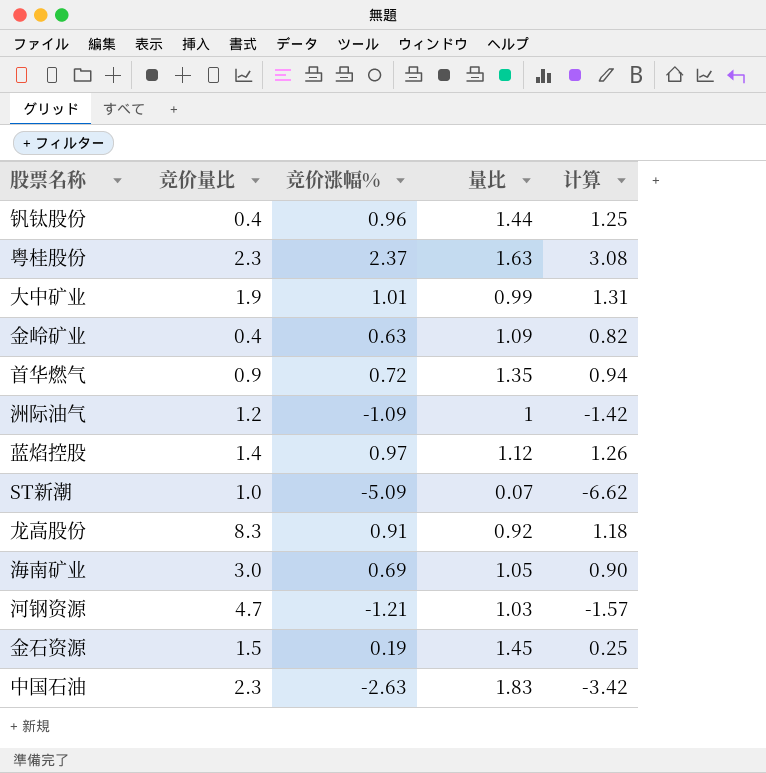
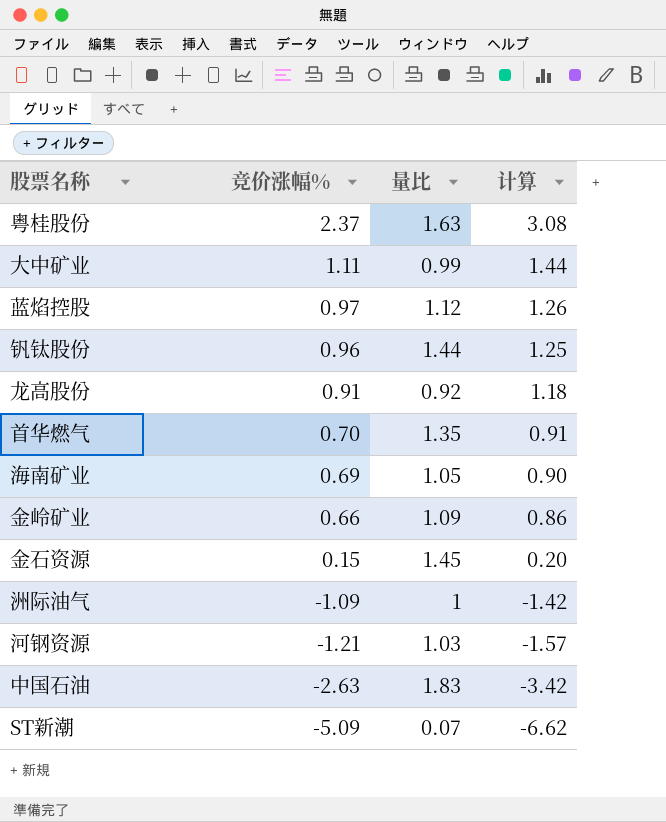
row order: none -> 竞价涨幅% descending
column 竞价量比 | position: 2 -> none
大中矿业 | 竞价涨幅%: 1.01 -> 1.11
大中矿业 | 计算: 1.31 -> 1.44
首华燃气 | 竞价涨幅%: 0.72 -> 0.70
首华燃气 | 计算: 0.94 -> 0.91
金岭矿业 | 竞价涨幅%: 0.63 -> 0.66
金岭矿业 | 计算: 0.82 -> 0.86
金石资源 | 竞价涨幅%: 0.19 -> 0.15
金石资源 | 计算: 0.25 -> 0.20

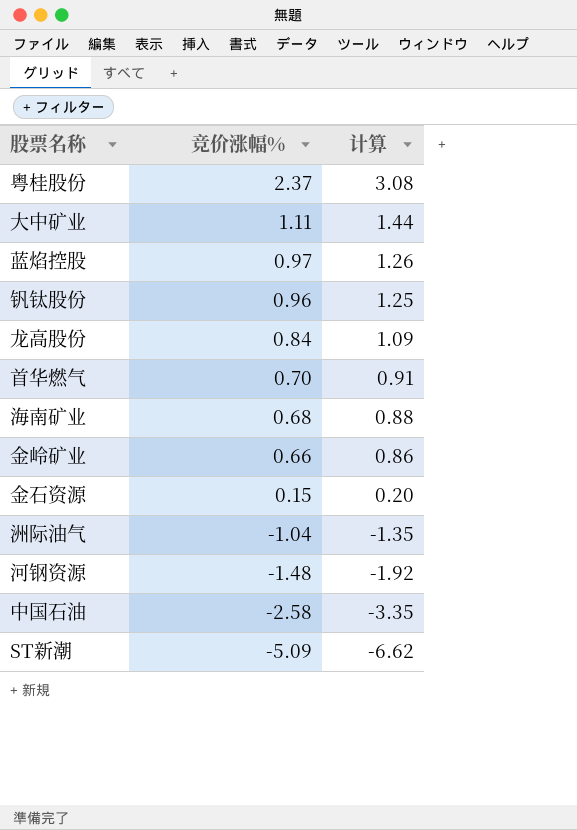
column 量比 | position: 3 -> none
龙高股份 | 竞价涨幅%: 0.91 -> 0.84
龙高股份 | 计算: 1.18 -> 1.09
海南矿业 | 竞价涨幅%: 0.69 -> 0.68
海南矿业 | 计算: 0.90 -> 0.88
洲际油气 | 竞价涨幅%: -1.09 -> -1.04
洲际油气 | 计算: -1.42 -> -1.35
河钢资源 | 竞价涨幅%: -1.21 -> -1.48
河钢资源 | 计算: -1.57 -> -1.92
中国石油 | 竞价涨幅%: -2.63 -> -2.58
中国石油 | 计算: -3.42 -> -3.35

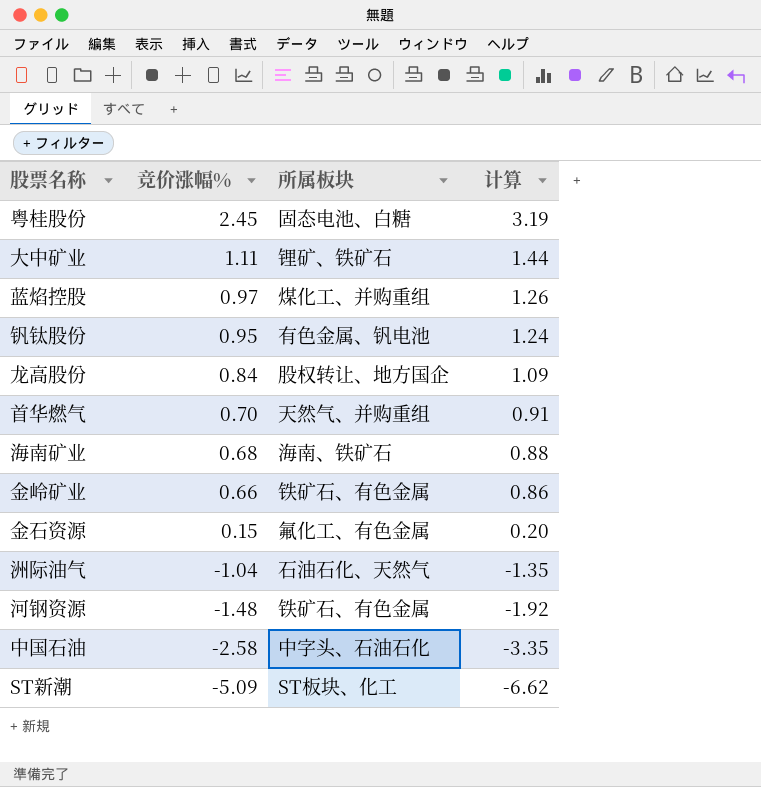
column 所属板块 | position: none -> 3
粤桂股份 | 竞价涨幅%: 2.37 -> 2.45
粤桂股份 | 计算: 3.08 -> 3.19
钒钛股份 | 竞价涨幅%: 0.96 -> 0.95
钒钛股份 | 计算: 1.25 -> 1.24

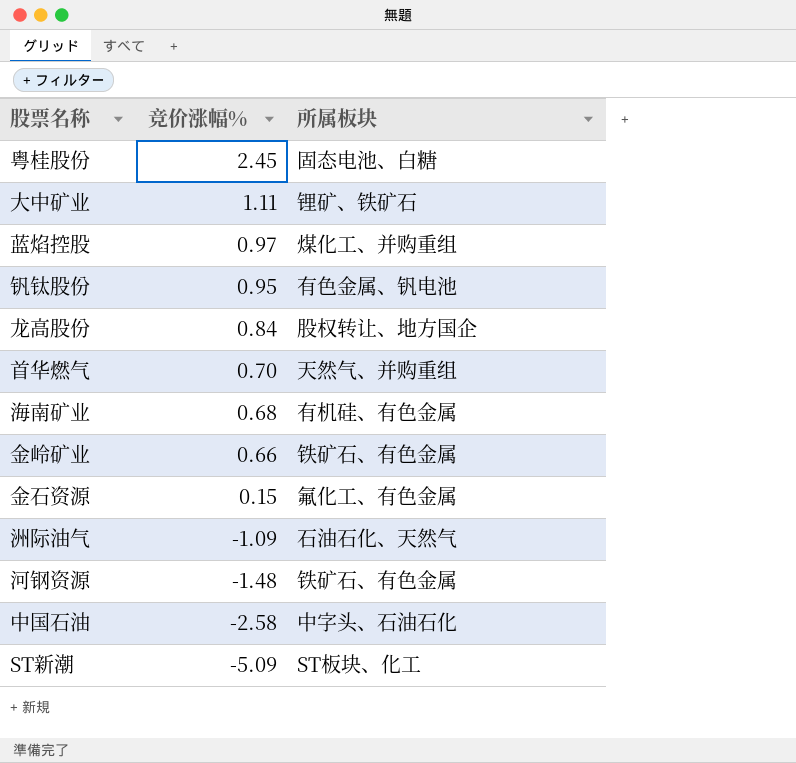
column 计算 | formula: [竞价涨幅%] * 1.3 -> none
海南矿业 | 所属板块: 海南、铁矿石 -> 有机硅、有色金属
洲际油气 | 竞价涨幅%: -1.04 -> -1.09

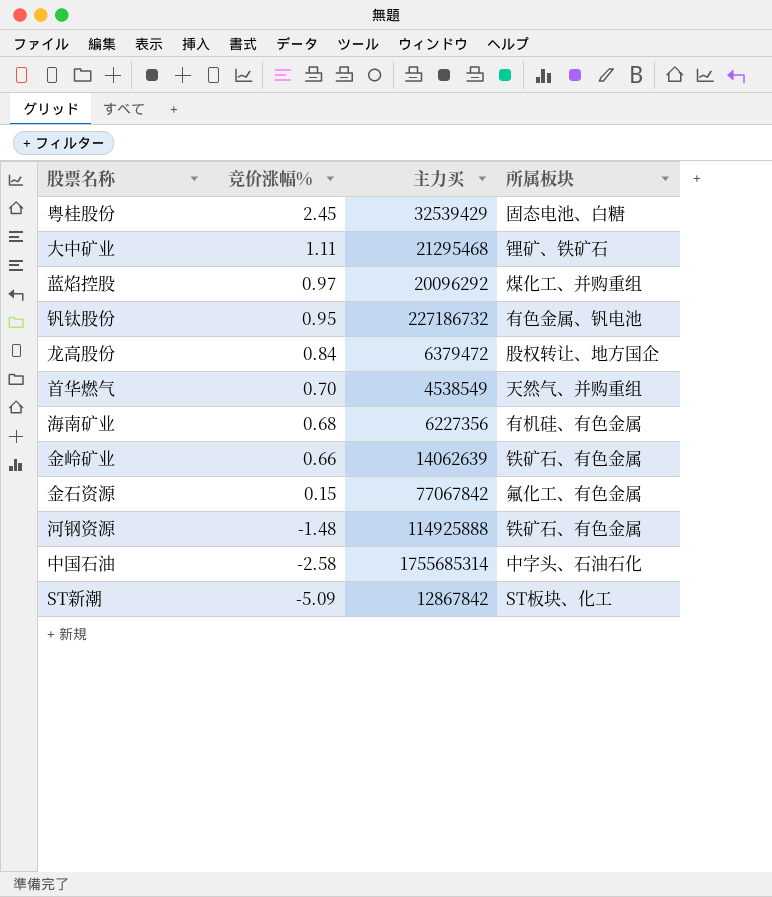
column 主力买 | position: none -> 3
row 洲际油气: -1.09 | 石油石化、天然气 -> none

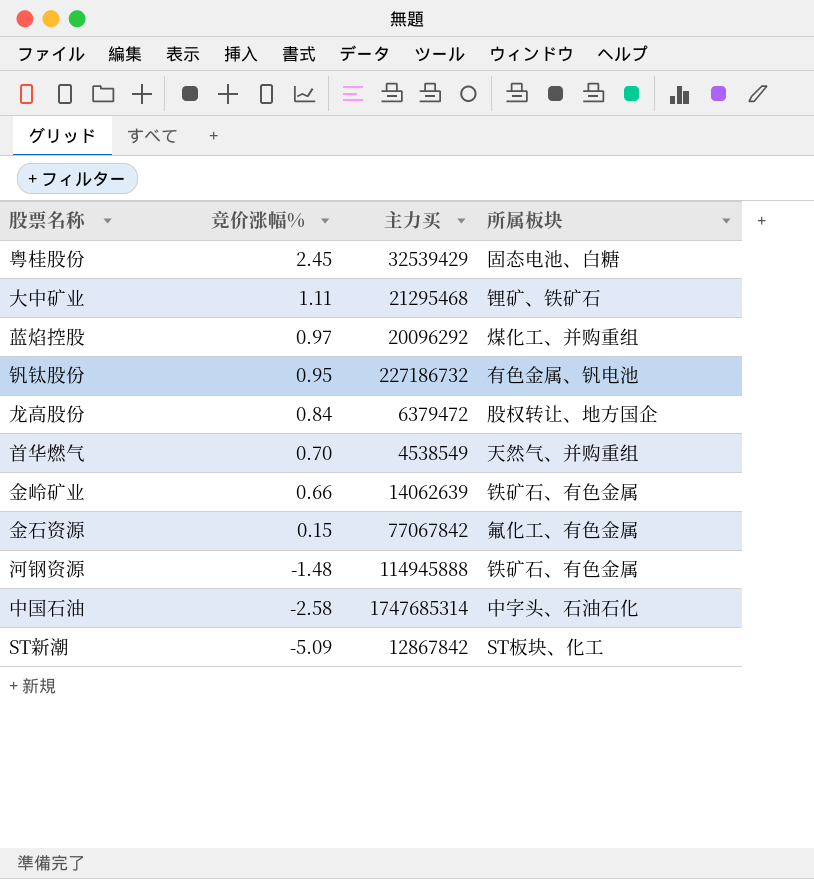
row 海南矿业: 0.68 | 6227356 | 有机硅、有色金属 -> none
河钢资源 | 主力买: 114925888 -> 114945888
中国石油 | 主力买: 1755685314 -> 1747685314

